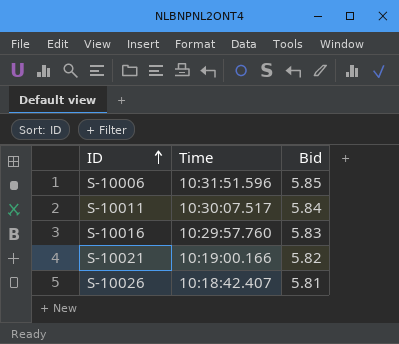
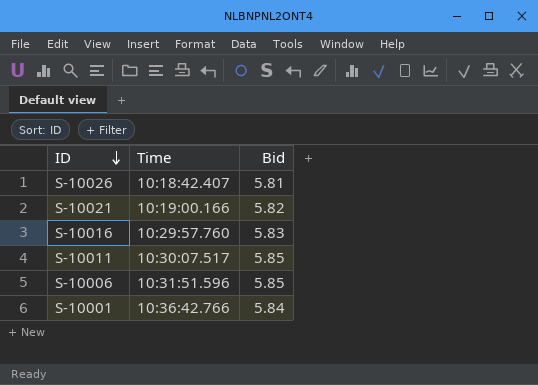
row order: ID ascending -> ID descending
S-10011 | Bid: 5.84 -> 5.85
row S-10001: none -> 10:36:42.766 | 5.84

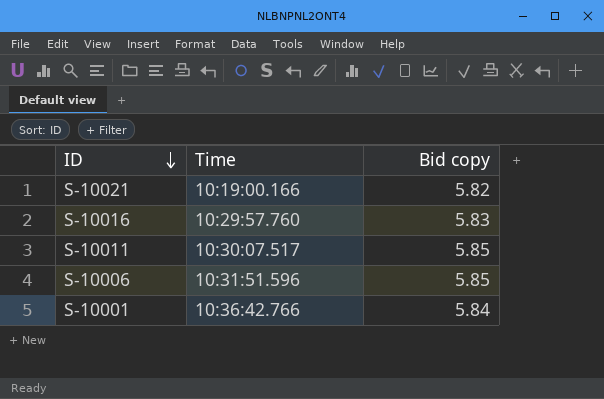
column name: Bid -> Bid copy
row S-10026: 10:18:42.407 | 5.81 -> none

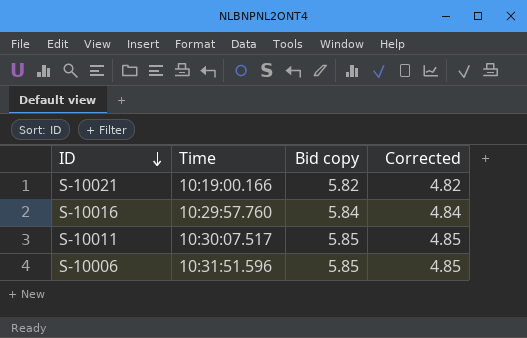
column Corrected | formula: none -> [Bid copy] - 1
row S-10001: 10:36:42.766 | 5.84 -> none
S-10016 | Bid copy: 5.83 -> 5.84

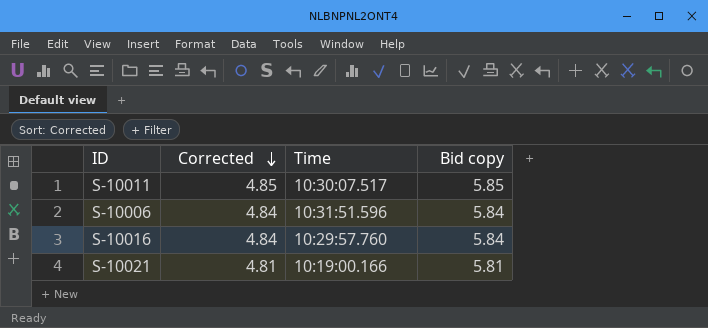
row order: ID descending -> Corrected descending
column Corrected | position: 4 -> 2
S-10006 | Corrected: 4.85 -> 4.84
S-10006 | Bid copy: 5.85 -> 5.84
S-10021 | Corrected: 4.82 -> 4.81
S-10021 | Bid copy: 5.82 -> 5.81

